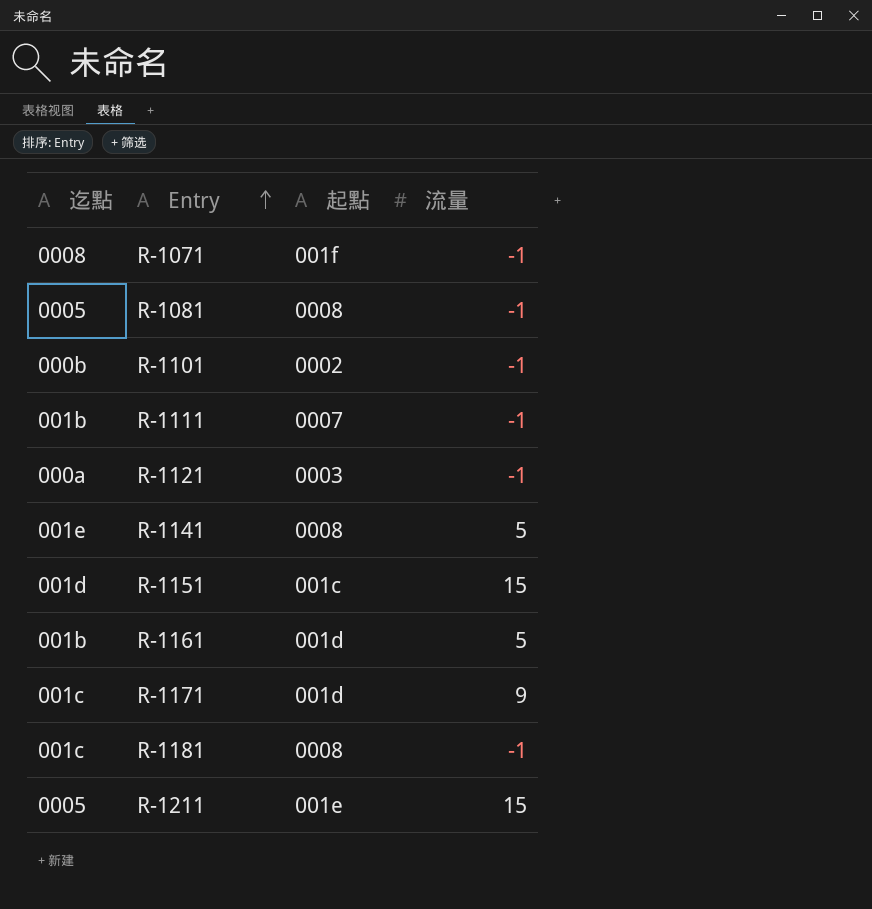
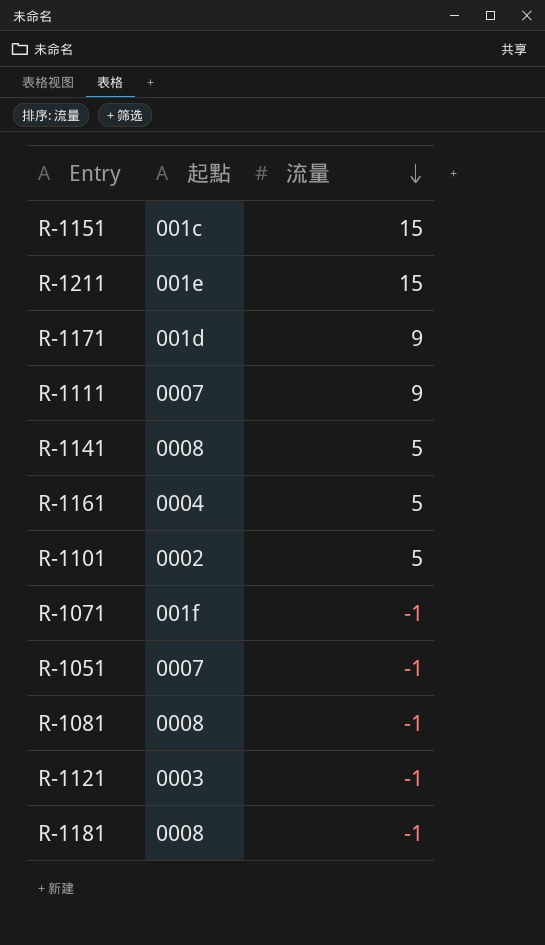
row order: Entry ascending -> 流量 descending
column 迄點 | position: 1 -> none
R-1111 | 流量: -1 -> 9
R-1161 | 起點: 001d -> 0004
R-1101 | 流量: -1 -> 5
row R-1051: none -> 0007 | -1

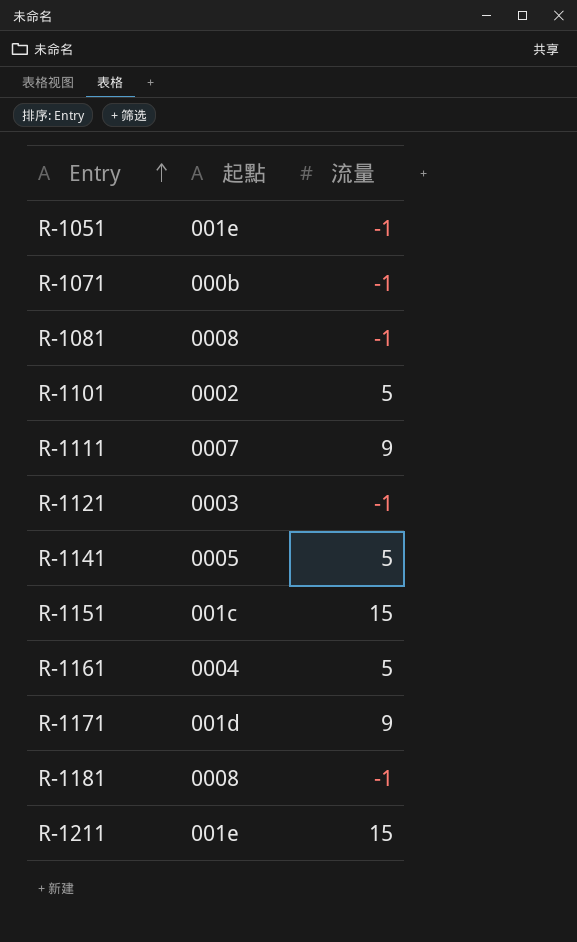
row order: 流量 descending -> Entry ascending
R-1051 | 起點: 0007 -> 001e
R-1071 | 起點: 001f -> 000b
R-1141 | 起點: 0008 -> 0005

